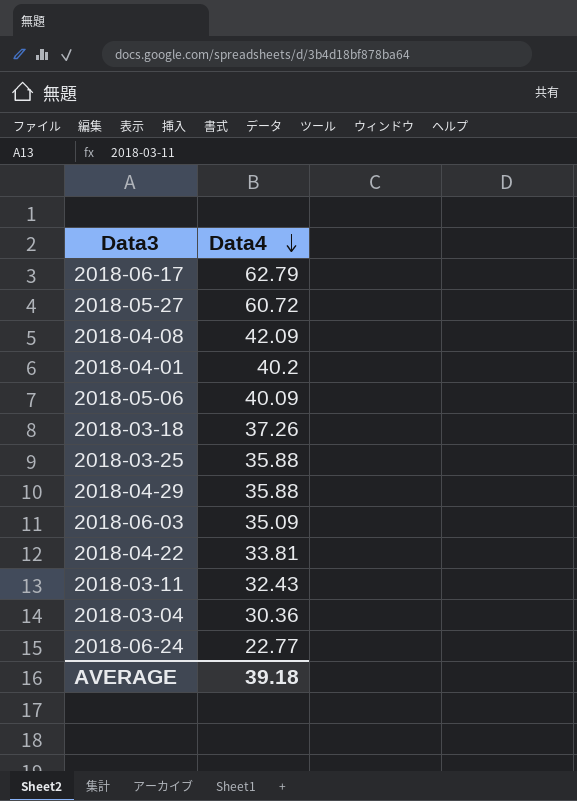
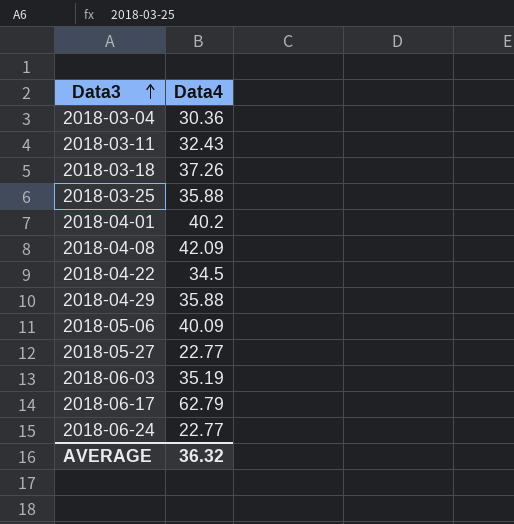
row order: Data4 descending -> Data3 ascending
2018-04-22 | Data4: 33.81 -> 34.5
2018-05-27 | Data4: 60.72 -> 22.77
2018-06-03 | Data4: 35.09 -> 35.19
AVERAGE | Data4: 39.18 -> 36.32

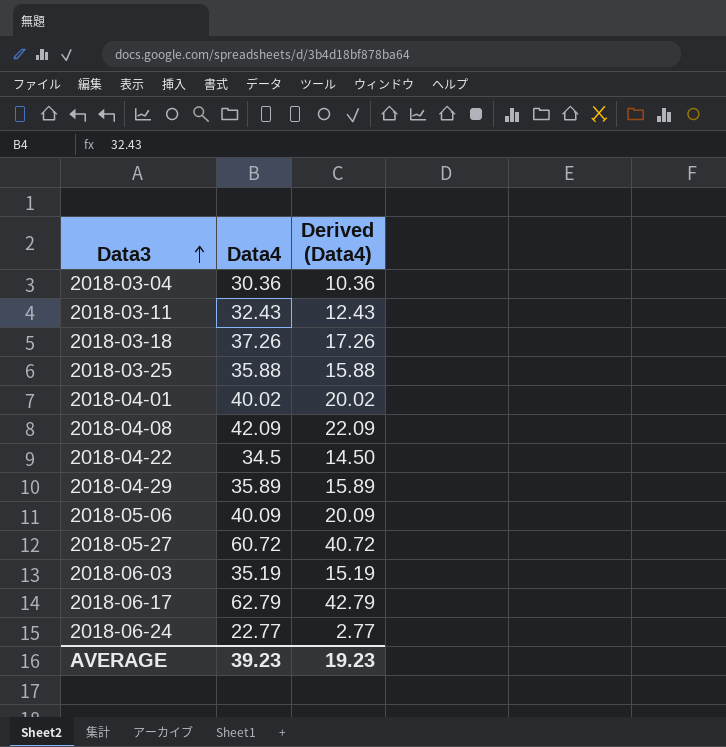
column Derived (Data4) | formula: none -> [Data4] - 20
2018-04-01 | Data4: 40.2 -> 40.02
2018-04-29 | Data4: 35.88 -> 35.89
2018-05-27 | Data4: 22.77 -> 60.72
AVERAGE | Data4: 36.32 -> 39.23

